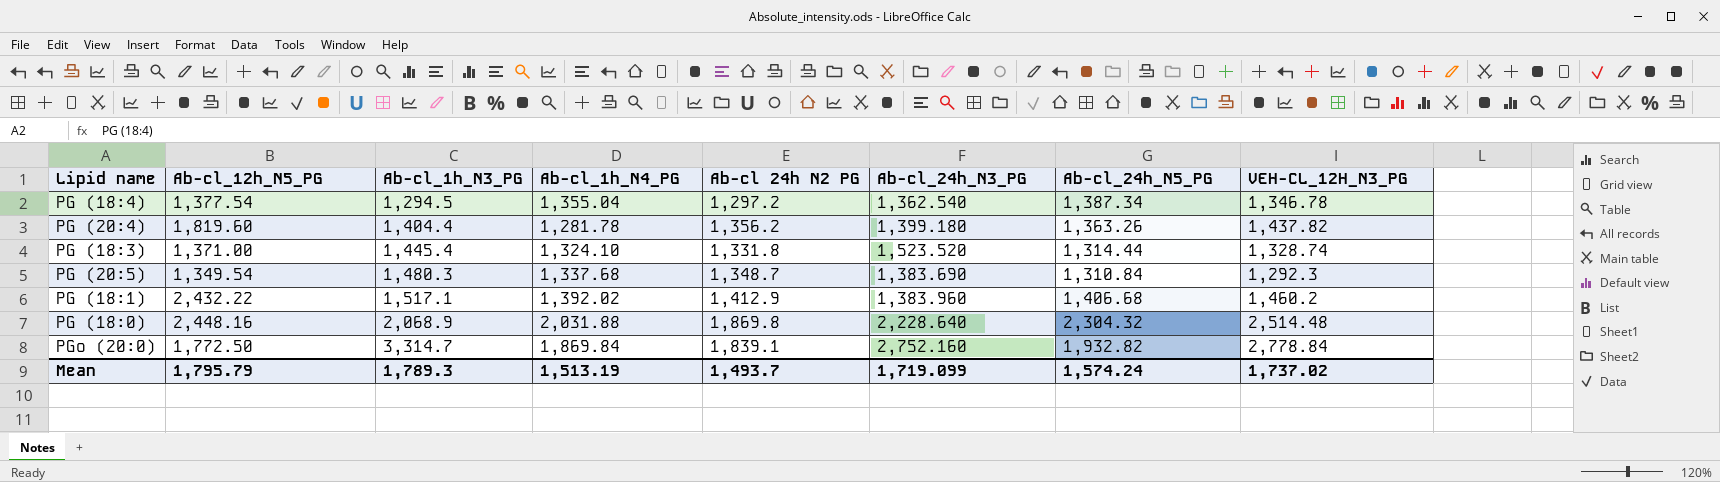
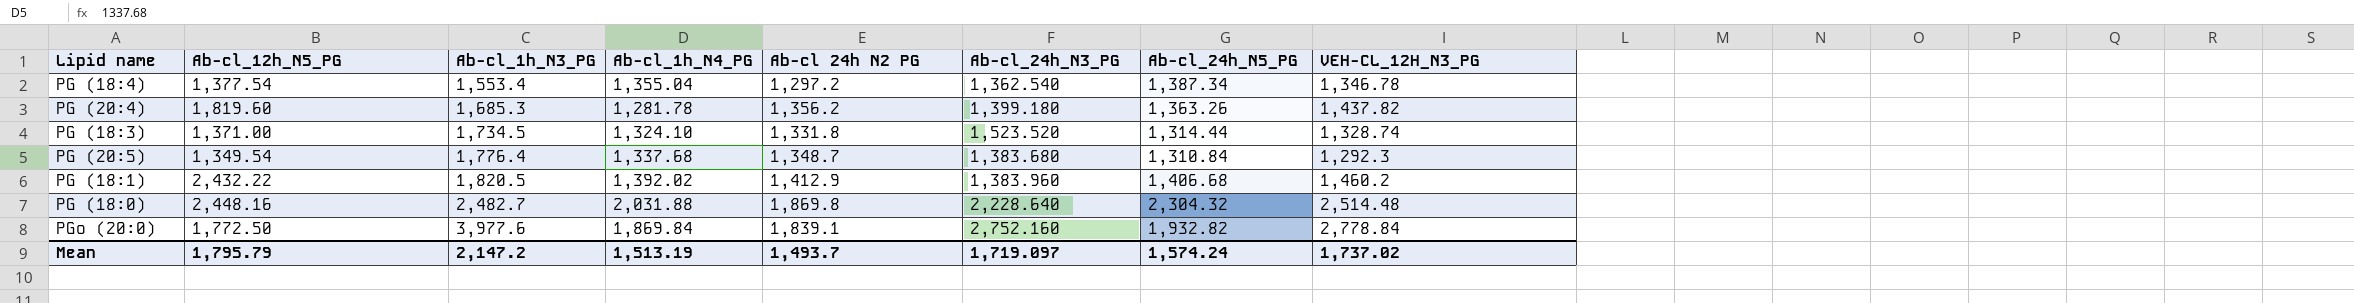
PG (18:4) | Ab-cl_1h_N3_PG: 1,294.5 -> 1,553.4
PG (20:4) | Ab-cl_1h_N3_PG: 1,404.4 -> 1,685.3
PG (18:3) | Ab-cl_1h_N3_PG: 1,445.4 -> 1,734.5
PG (20:5) | Ab-cl_1h_N3_PG: 1,480.3 -> 1,776.4
PG (20:5) | Ab-cl_24h_N3_PG: 1,383.690 -> 1,383.680
PG (18:1) | Ab-cl_1h_N3_PG: 1,517.1 -> 1,820.5
PG (18:0) | Ab-cl_1h_N3_PG: 2,068.9 -> 2,482.7
PGo (20:0) | Ab-cl_1h_N3_PG: 3,314.7 -> 3,977.6
Mean | Ab-cl_1h_N3_PG: 1,789.3 -> 2,147.2
Mean | Ab-cl_24h_N3_PG: 1,719.099 -> 1,719.097

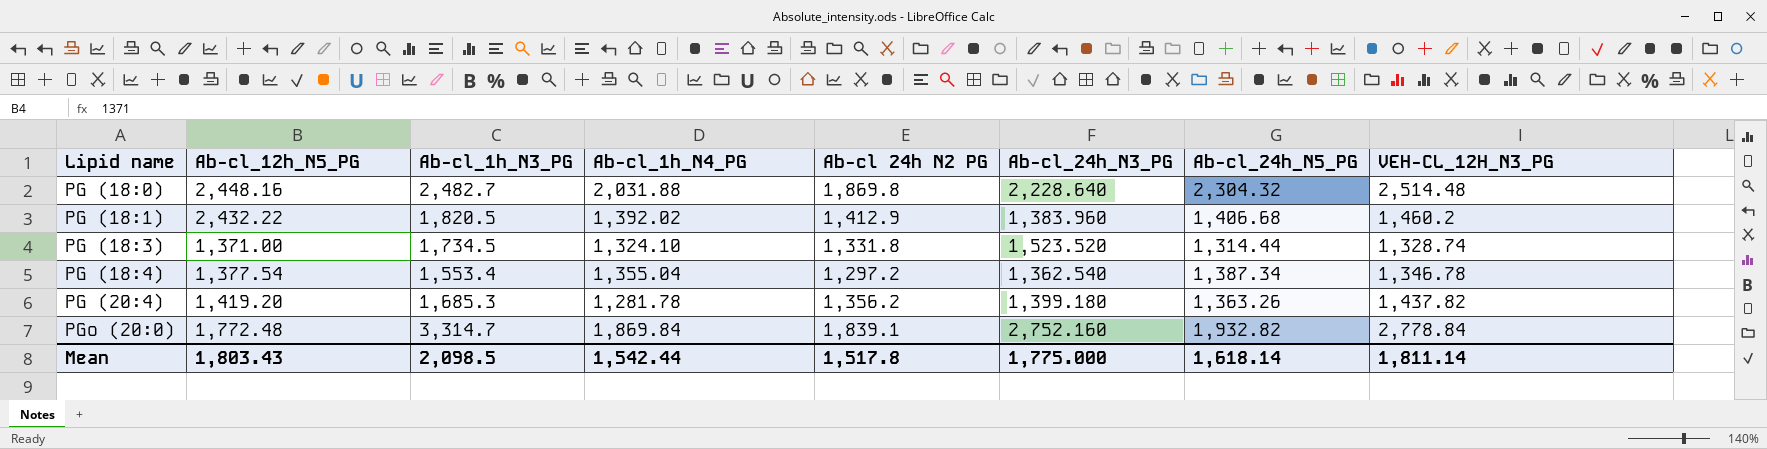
row order: Ab-cl_1h_N3_PG ascending -> Lipid name ascending
row PG (20:5): 1,349.54 | 1,776.4 | 1,337.68 | 1,348.7 | 1,383.680 | 1,310.84 | 1,292.3 -> none
PG (20:4) | Ab-cl_12h_N5_PG: 1,819.60 -> 1,419.20
PGo (20:0) | Ab-cl_12h_N5_PG: 1,772.50 -> 1,772.48
PGo (20:0) | Ab-cl_1h_N3_PG: 3,977.6 -> 3,314.7
Mean | Ab-cl_12h_N5_PG: 1,795.79 -> 1,803.43
Mean | Ab-cl_1h_N3_PG: 2,147.2 -> 2,098.5
Mean | Ab-cl_1h_N4_PG: 1,513.19 -> 1,542.44
Mean | Ab-cl 24h N2 PG: 1,493.7 -> 1,517.8
Mean | Ab-cl_24h_N3_PG: 1,719.097 -> 1,775.000
Mean | Ab-cl_24h_N5_PG: 1,574.24 -> 1,618.14
Mean | VEH-CL_12H_N3_PG: 1,737.02 -> 1,811.14

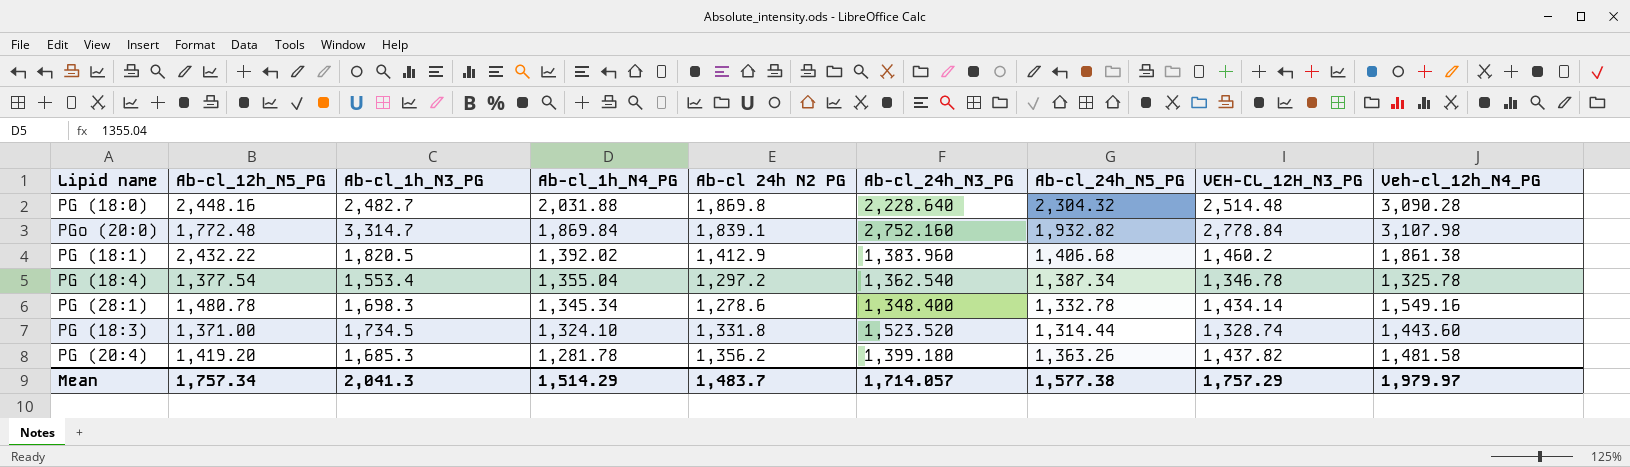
row order: Lipid name ascending -> Ab-cl_1h_N4_PG descending
column Veh-cl_12h_N4_PG | position: none -> 9
row PG (28:1): none -> 1,480.78 | 1,698.3 | 1,345.34 | 1,278.6 | 1,348.400 | 1,332.78 | 1,434.14 | 1,549.16
Mean | Ab-cl_12h_N5_PG: 1,803.43 -> 1,757.34
Mean | Ab-cl_1h_N3_PG: 2,098.5 -> 2,041.3
Mean | Ab-cl_1h_N4_PG: 1,542.44 -> 1,514.29
Mean | Ab-cl 24h N2 PG: 1,517.8 -> 1,483.7
Mean | Ab-cl_24h_N3_PG: 1,775.000 -> 1,714.057
Mean | Ab-cl_24h_N5_PG: 1,618.14 -> 1,577.38
Mean | VEH-CL_12H_N3_PG: 1,811.14 -> 1,757.29

